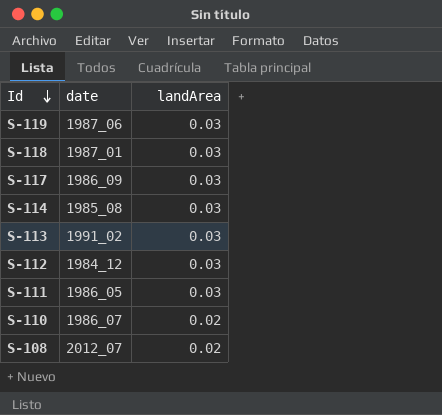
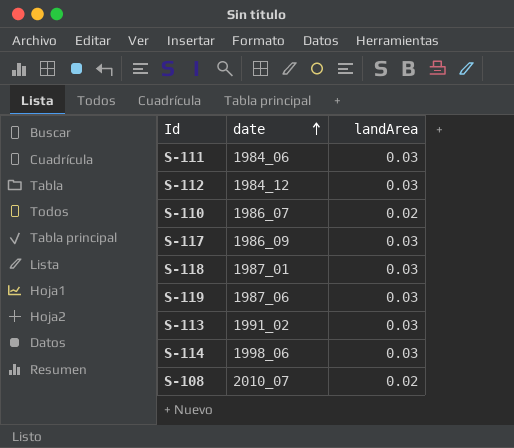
row order: Id descending -> date ascending
S-111 | date: 1986_05 -> 1984_06
S-114 | date: 1985_08 -> 1998_06
S-108 | date: 2012_07 -> 2010_07

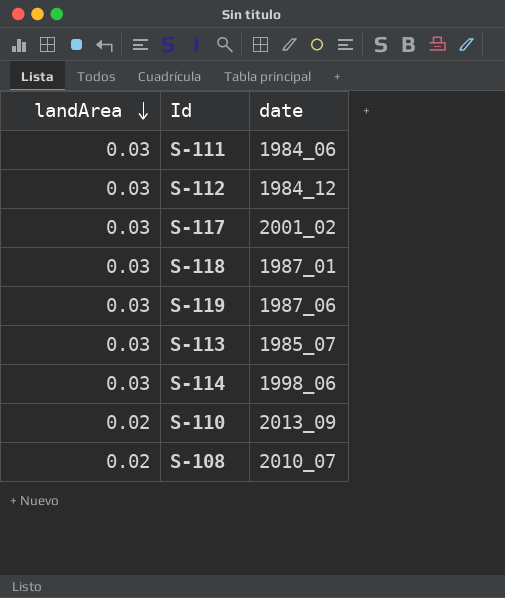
row order: date ascending -> landArea descending
column landArea | position: 3 -> 1
S-117 | date: 1986_09 -> 2001_02
S-113 | date: 1991_02 -> 1985_07
S-110 | date: 1986_07 -> 2013_09

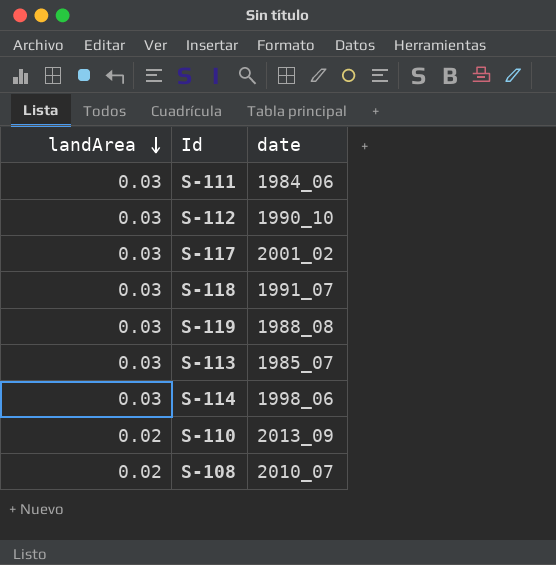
S-112 | date: 1984_12 -> 1990_10
S-118 | date: 1987_01 -> 1991_07
S-119 | date: 1987_06 -> 1988_08

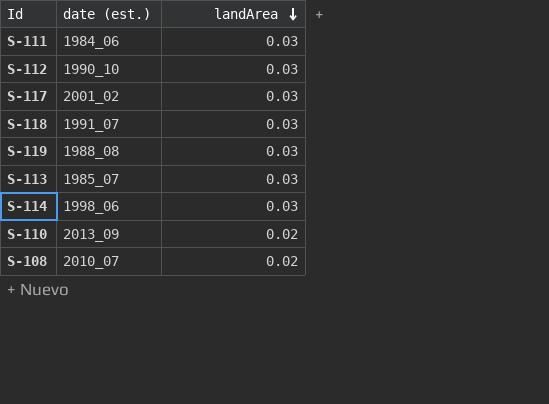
column name: date -> date (est.)
column landArea | position: 1 -> 3

